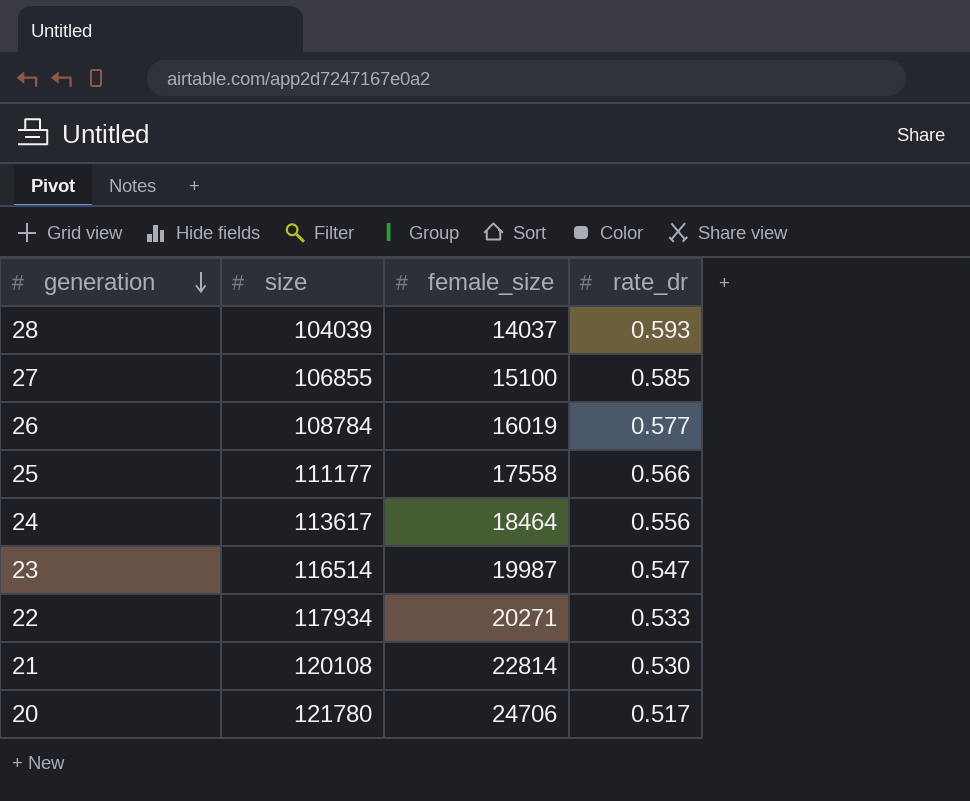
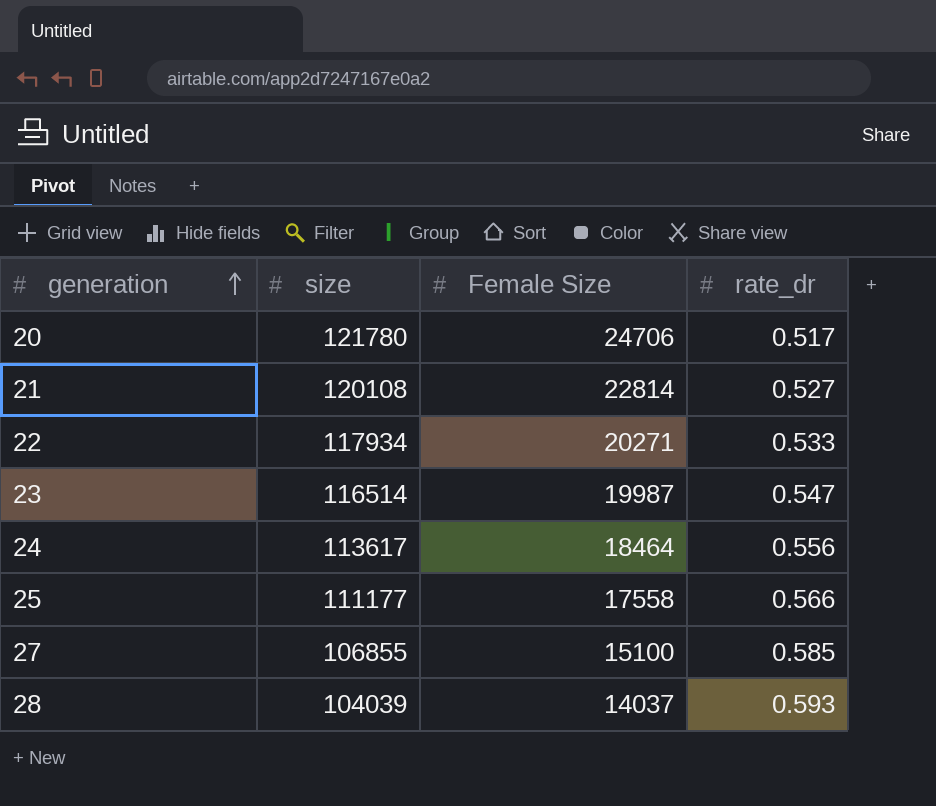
row order: generation descending -> generation ascending
column name: female_size -> Female Size
row 26: 108784 | 16019 | 0.577 -> none
21 | rate_dr: 0.530 -> 0.527

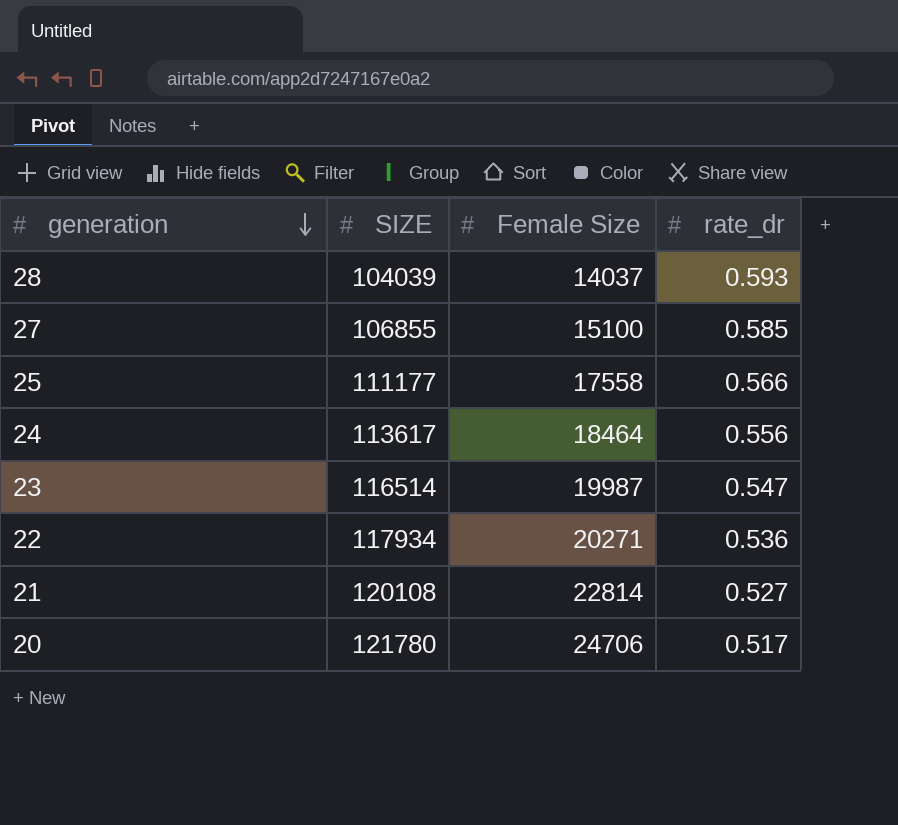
row order: generation ascending -> generation descending
column name: size -> SIZE
22 | rate_dr: 0.533 -> 0.536

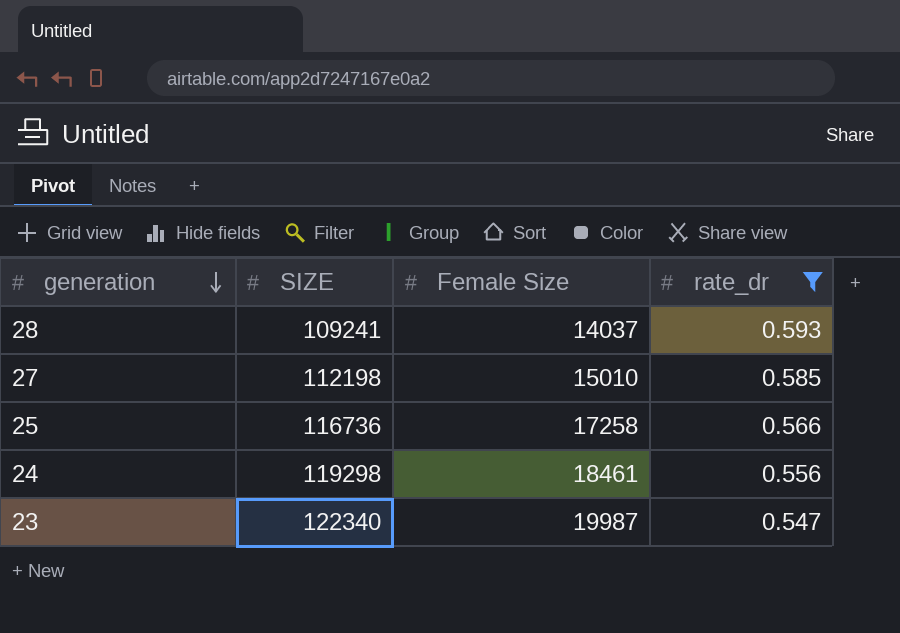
filter: none -> rate_dr >= 0.547
28 | SIZE: 104039 -> 109241
27 | SIZE: 106855 -> 112198
27 | Female Size: 15100 -> 15010
25 | SIZE: 111177 -> 116736
25 | Female Size: 17558 -> 17258
24 | SIZE: 113617 -> 119298
24 | Female Size: 18464 -> 18461
23 | SIZE: 116514 -> 122340

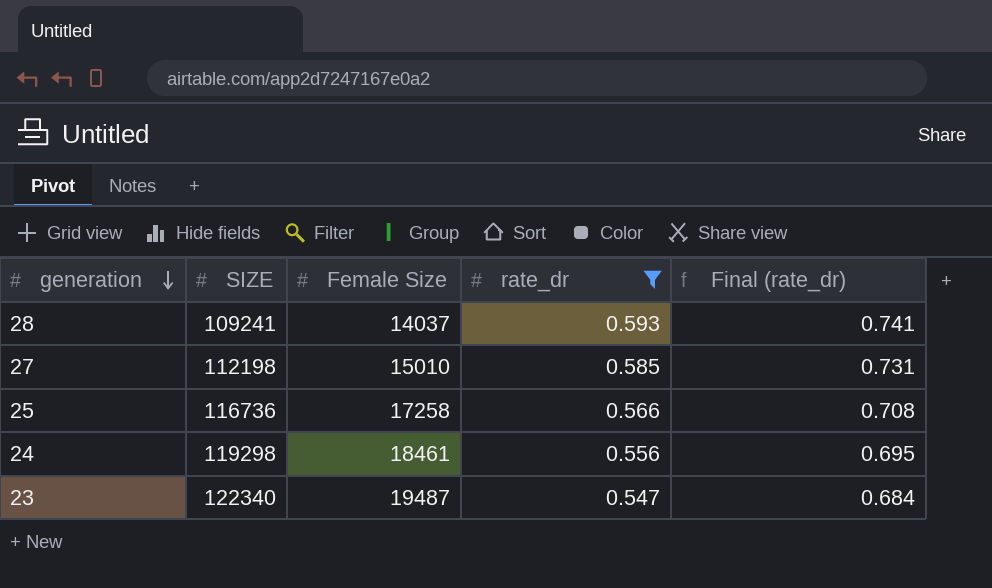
column Final (rate_dr) | formula: none -> [rate_dr] * 1.25
23 | Female Size: 19987 -> 19487

